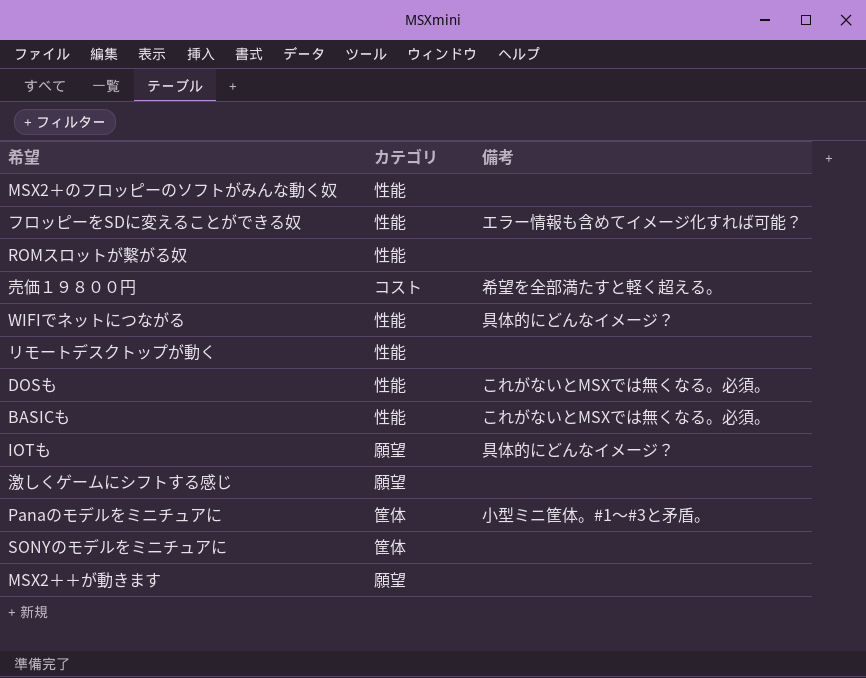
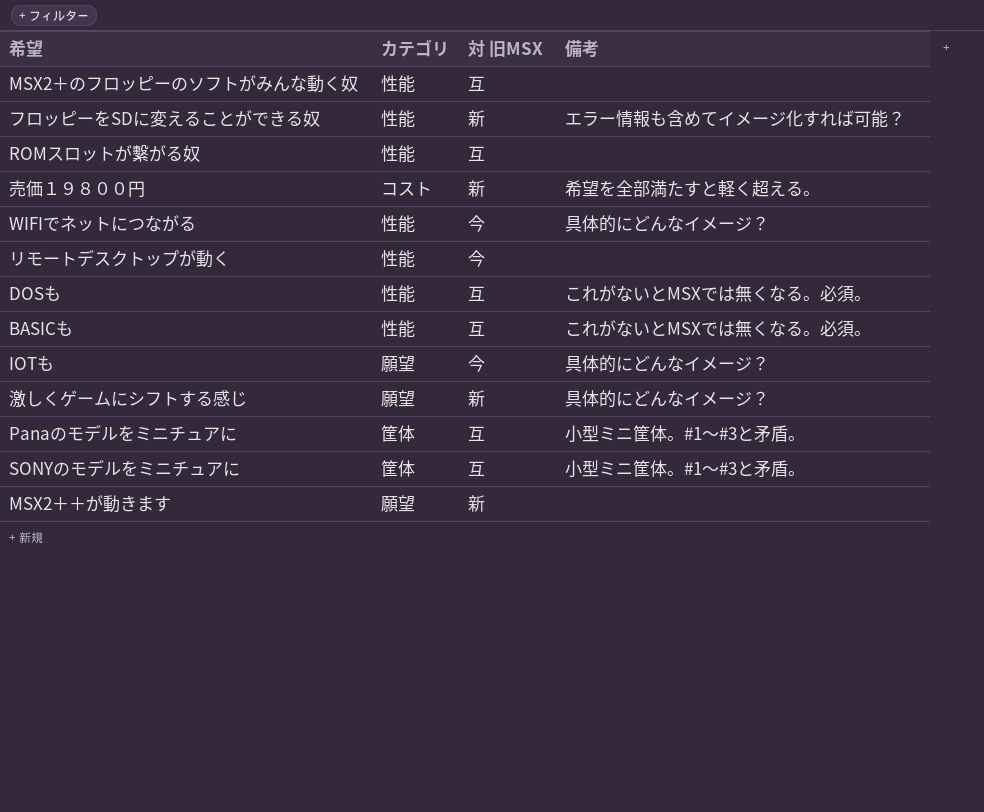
column 対 旧MSX | position: none -> 3
激しくゲームにシフトする感じ | 備考: none -> 具体的にどんなイメージ？
SONYのモデルをミニチュアに | 備考: none -> 小型ミニ筐体。#1～#3と矛盾。

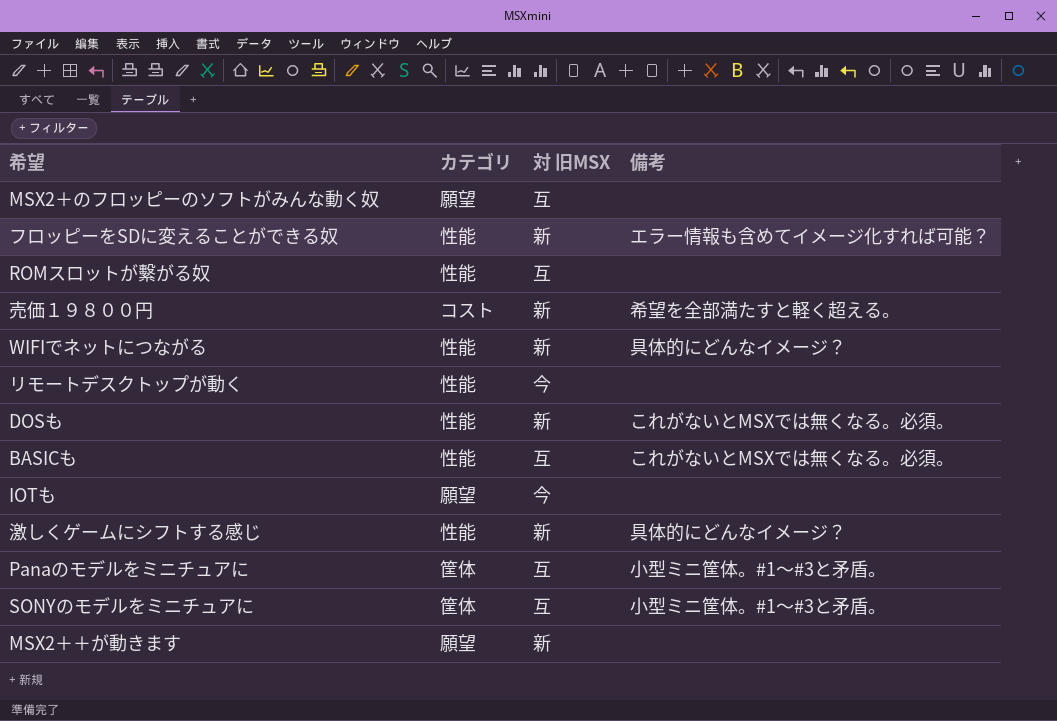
MSX2＋のフロッピーのソフトがみんな動く奴 | カテゴリ: 性能 -> 願望
WIFIでネットにつながる | 対 旧MSX: 今 -> 新
DOSも | 対 旧MSX: 互 -> 新
IOTも | 備考: 具体的にどんなイメージ？ -> none
激しくゲームにシフトする感じ | カテゴリ: 願望 -> 性能

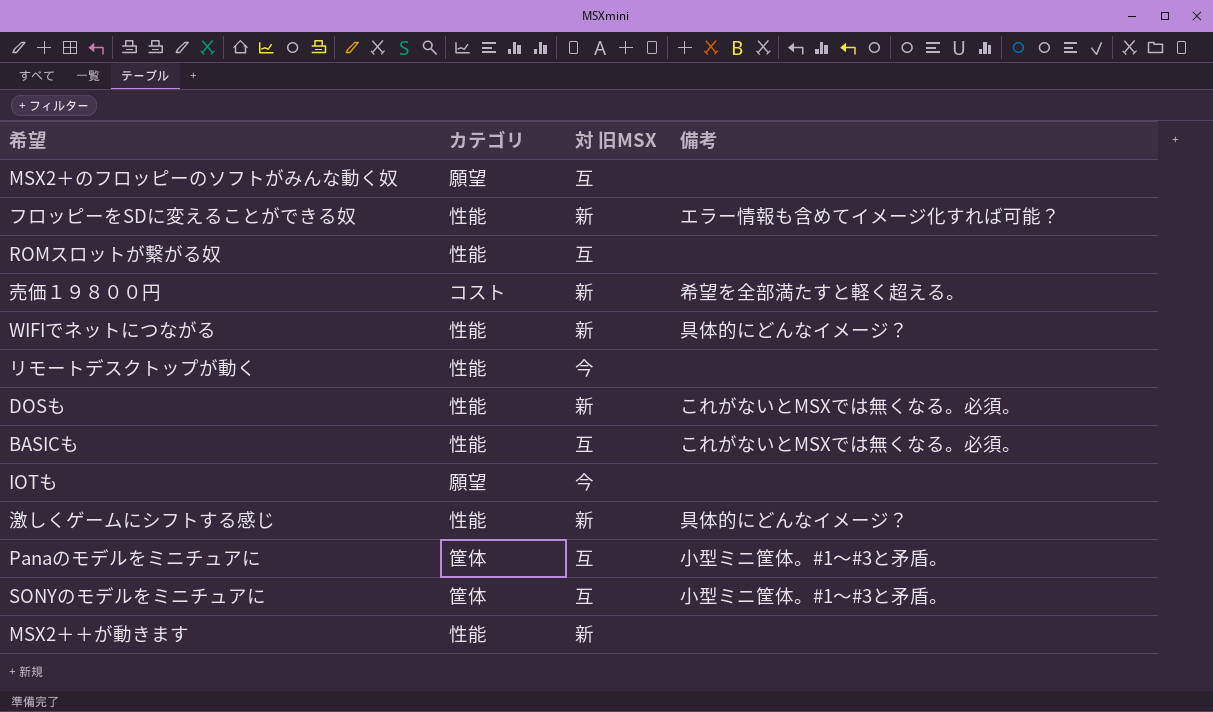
MSX2＋＋が動きます | カテゴリ: 願望 -> 性能

